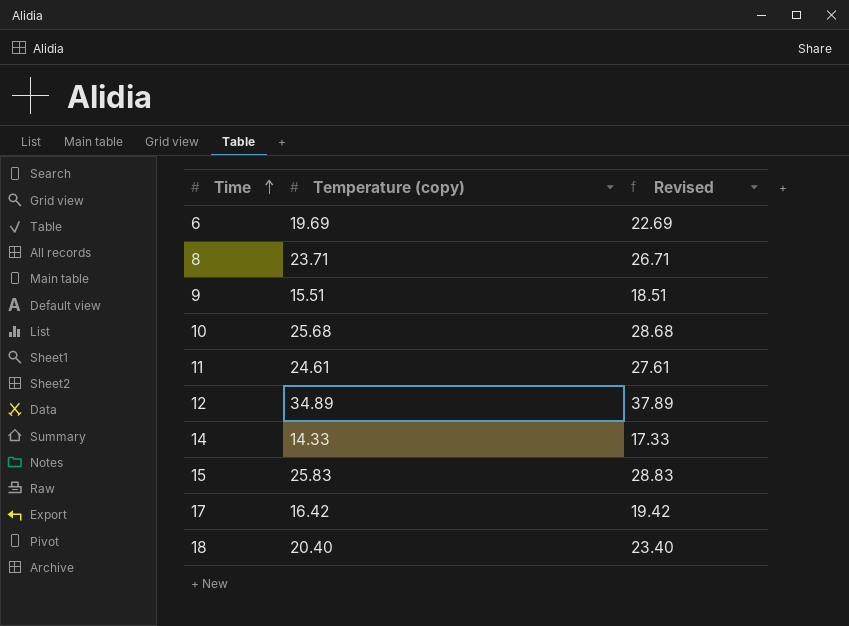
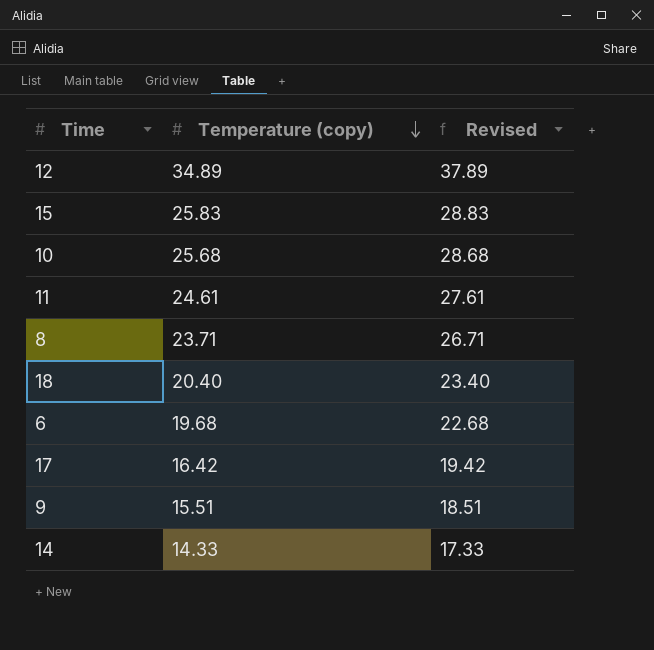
row order: Time ascending -> Temperature (copy) descending
6 | Temperature (copy): 19.69 -> 19.68
6 | Revised: 22.69 -> 22.68

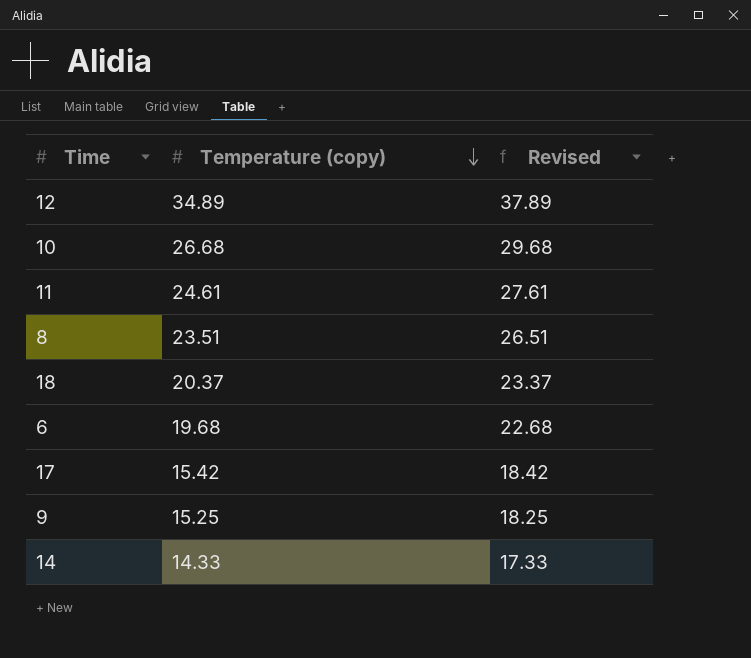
row 15: 25.83 | 28.83 -> none
10 | Temperature (copy): 25.68 -> 26.68
10 | Revised: 28.68 -> 29.68
8 | Temperature (copy): 23.71 -> 23.51
8 | Revised: 26.71 -> 26.51
18 | Temperature (copy): 20.40 -> 20.37
18 | Revised: 23.40 -> 23.37
17 | Temperature (copy): 16.42 -> 15.42
17 | Revised: 19.42 -> 18.42
9 | Temperature (copy): 15.51 -> 15.25
9 | Revised: 18.51 -> 18.25

